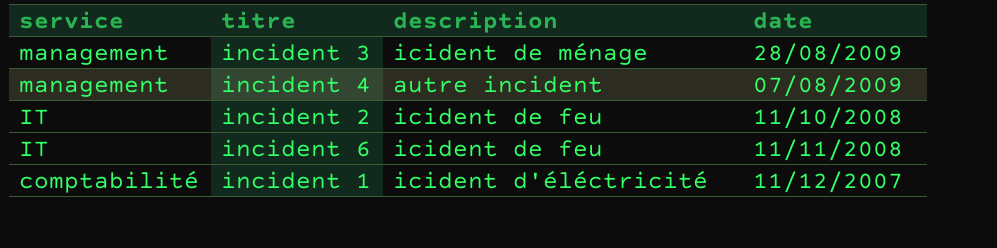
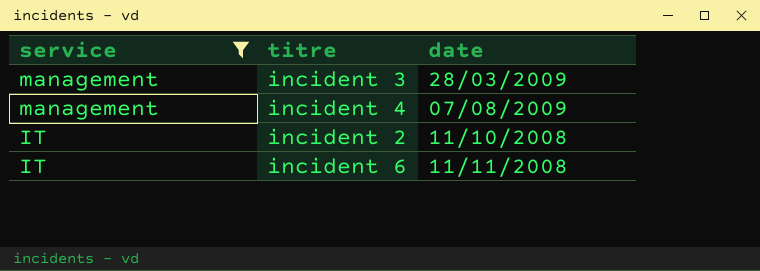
filter: none -> service != comptabilité
column description | position: 3 -> none
incident 3 | date: 28/08/2009 -> 28/03/2009

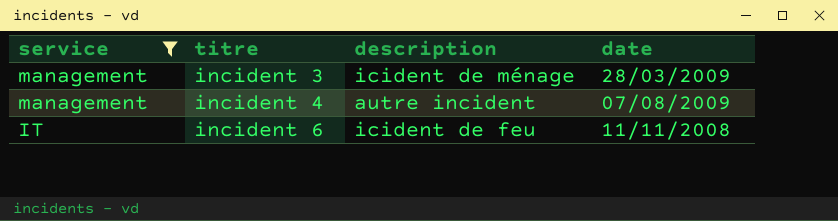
column description | position: none -> 3
row incident 2: IT | 11/10/2008 -> none

